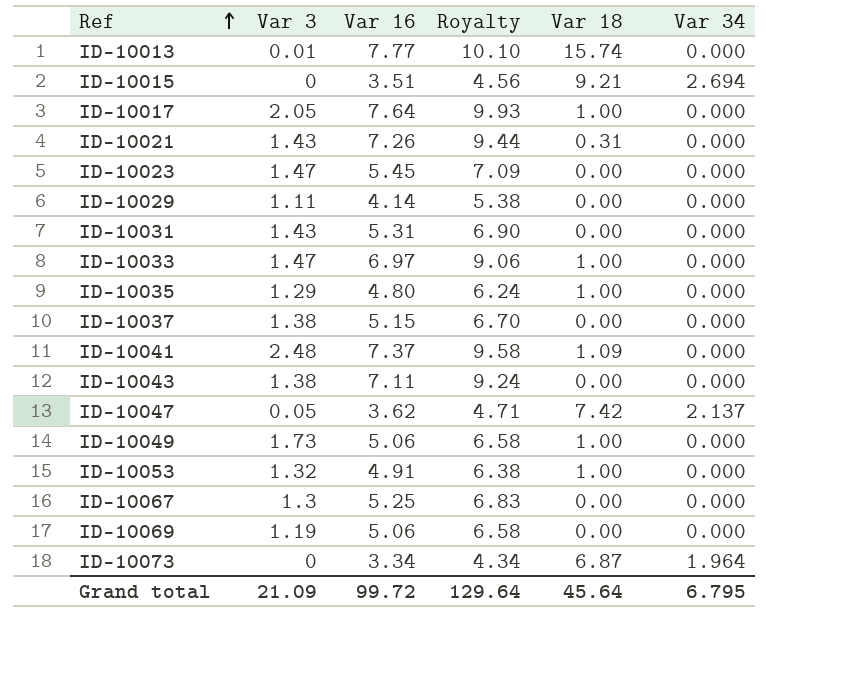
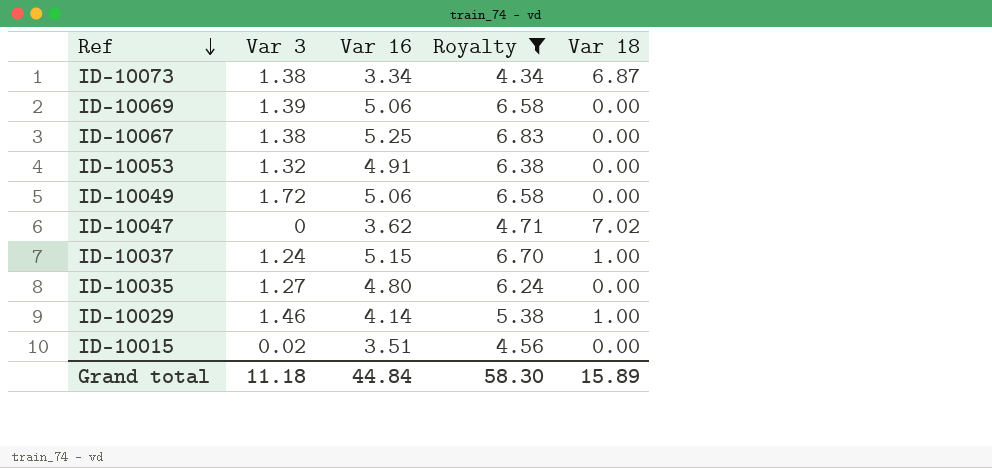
filter: none -> Royalty <= 6.83
row order: Ref ascending -> Ref descending
column Var 34 | position: 6 -> none
ID-10073 | Var 3: 0 -> 1.38
ID-10069 | Var 3: 1.19 -> 1.39
ID-10067 | Var 3: 1.3 -> 1.38
ID-10053 | Var 18: 1.00 -> 0.00
ID-10049 | Var 3: 1.73 -> 1.72
ID-10049 | Var 18: 1.00 -> 0.00
ID-10047 | Var 3: 0.05 -> 0
ID-10047 | Var 18: 7.42 -> 7.02
ID-10037 | Var 3: 1.38 -> 1.24
ID-10037 | Var 18: 0.00 -> 1.00
ID-10035 | Var 3: 1.29 -> 1.27
ID-10035 | Var 18: 1.00 -> 0.00
ID-10029 | Var 3: 1.11 -> 1.46
ID-10029 | Var 18: 0.00 -> 1.00
ID-10015 | Var 3: 0 -> 0.02
ID-10015 | Var 18: 9.21 -> 0.00
Grand total | Var 3: 21.09 -> 11.18
Grand total | Var 16: 99.72 -> 44.84
Grand total | Royalty: 129.64 -> 58.30
Grand total | Var 18: 45.64 -> 15.89

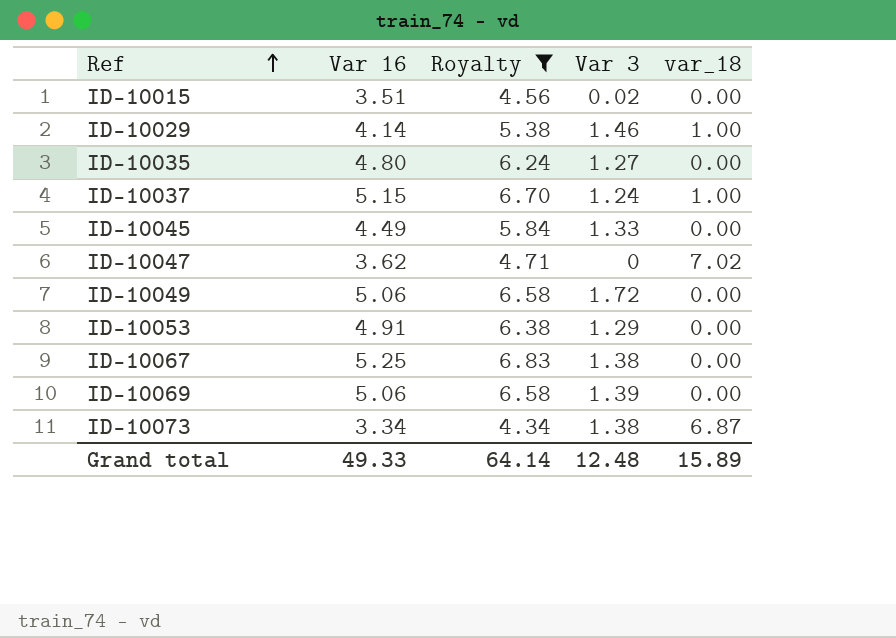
row order: Ref descending -> Ref ascending
column Var 3 | position: 2 -> 4
column name: Var 18 -> var_18
row ID-10045: none -> 4.49 | 5.84 | 1.33 | 0.00
ID-10053 | Var 3: 1.32 -> 1.29
Grand total | Var 16: 44.84 -> 49.33
Grand total | Royalty: 58.30 -> 64.14
Grand total | Var 3: 11.18 -> 12.48

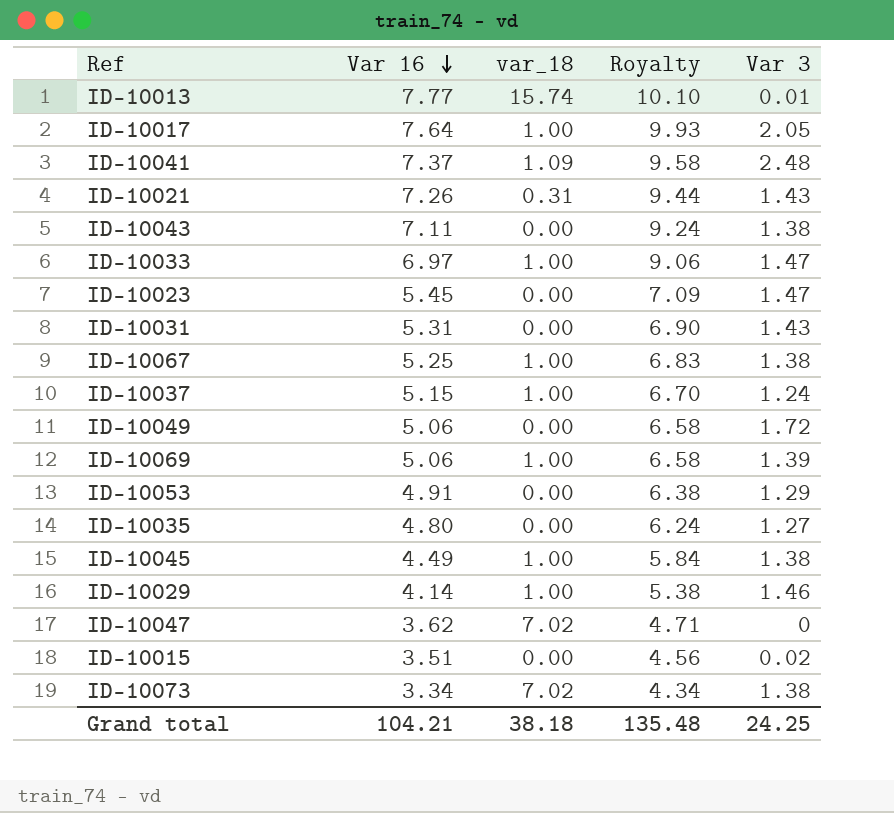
filter: Royalty <= 6.83 -> none
row order: Ref ascending -> Var 16 descending
column var_18 | position: 5 -> 3
ID-10067 | var_18: 0.00 -> 1.00
ID-10069 | var_18: 0.00 -> 1.00
ID-10045 | var_18: 0.00 -> 1.00
ID-10045 | Var 3: 1.33 -> 1.38
ID-10073 | var_18: 6.87 -> 7.02
Grand total | Var 16: 49.33 -> 104.21
Grand total | var_18: 15.89 -> 38.18
Grand total | Royalty: 64.14 -> 135.48
Grand total | Var 3: 12.48 -> 24.25

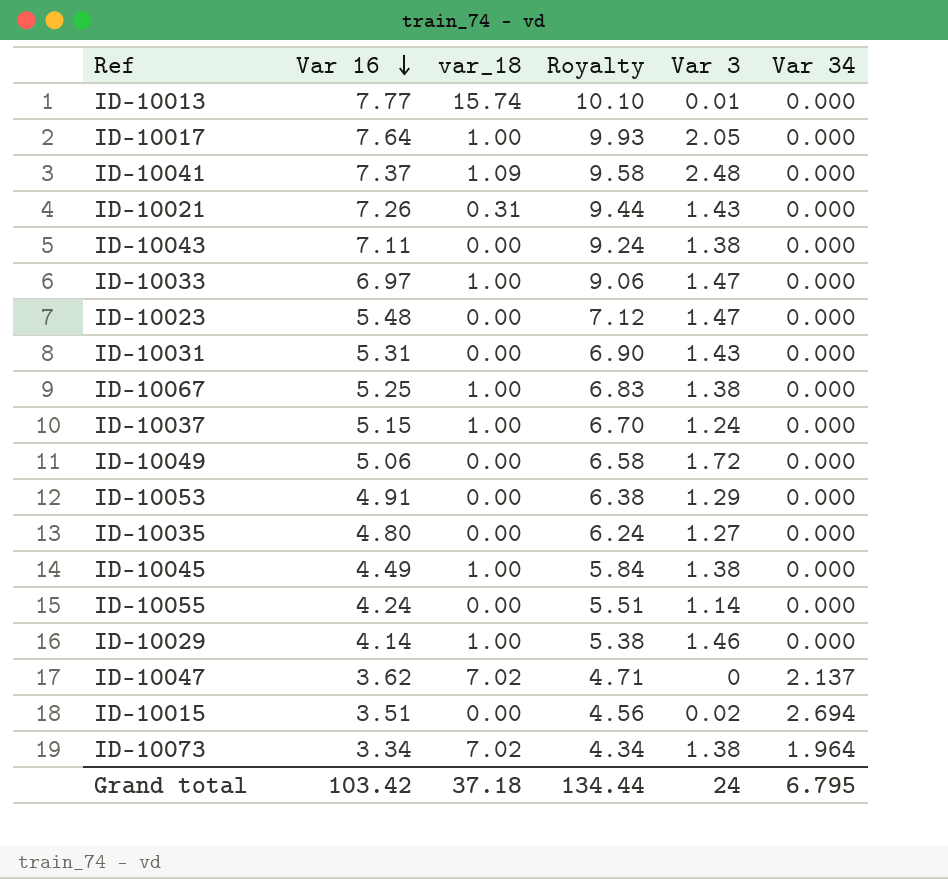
column Var 34 | position: none -> 6
row ID-10069: 5.06 | 1.00 | 6.58 | 1.39 -> none
ID-10023 | Var 16: 5.45 -> 5.48
ID-10023 | Royalty: 7.09 -> 7.12
row ID-10055: none -> 4.24 | 0.00 | 5.51 | 1.14 | 0.000
Grand total | Var 16: 104.21 -> 103.42
Grand total | var_18: 38.18 -> 37.18
Grand total | Royalty: 135.48 -> 134.44
Grand total | Var 3: 24.25 -> 24

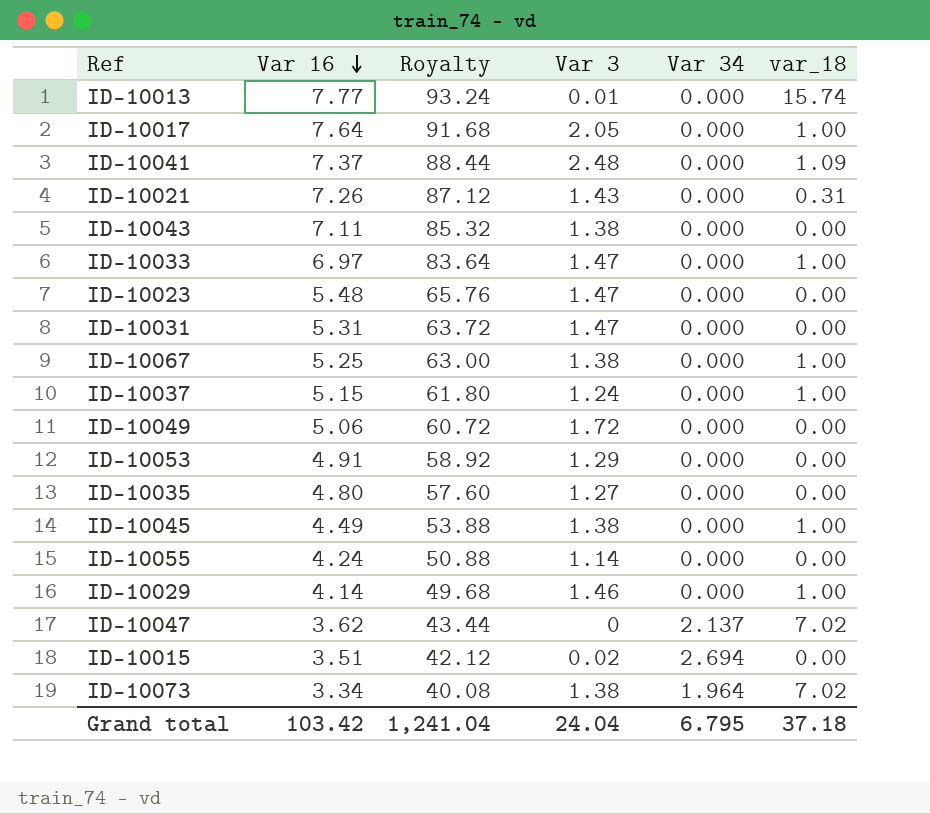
column Royalty | formula: [Var 16] * 1.3 -> [Var 16] * 12
column var_18 | position: 3 -> 6
ID-10031 | Var 3: 1.43 -> 1.47
Grand total | Royalty: 134.44 -> 1,241.04
Grand total | Var 3: 24 -> 24.04

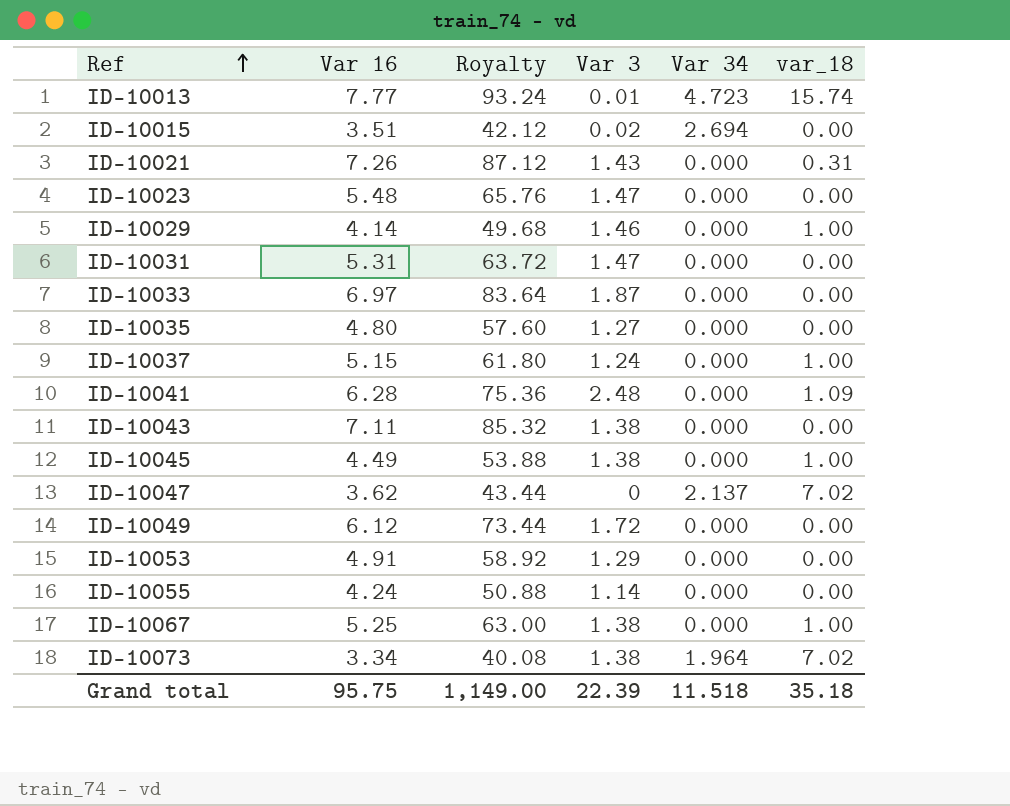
row order: Var 16 descending -> Ref ascending
row ID-10017: 7.64 | 91.68 | 2.05 | 0.000 | 1.00 -> none
ID-10013 | Var 34: 0.000 -> 4.723
ID-10033 | Var 3: 1.47 -> 1.87
ID-10033 | var_18: 1.00 -> 0.00
ID-10041 | Var 16: 7.37 -> 6.28
ID-10041 | Royalty: 88.44 -> 75.36
ID-10049 | Var 16: 5.06 -> 6.12
ID-10049 | Royalty: 60.72 -> 73.44
Grand total | Var 16: 103.42 -> 95.75
Grand total | Royalty: 1,241.04 -> 1,149.00
Grand total | Var 3: 24.04 -> 22.39
Grand total | Var 34: 6.795 -> 11.518
Grand total | var_18: 37.18 -> 35.18

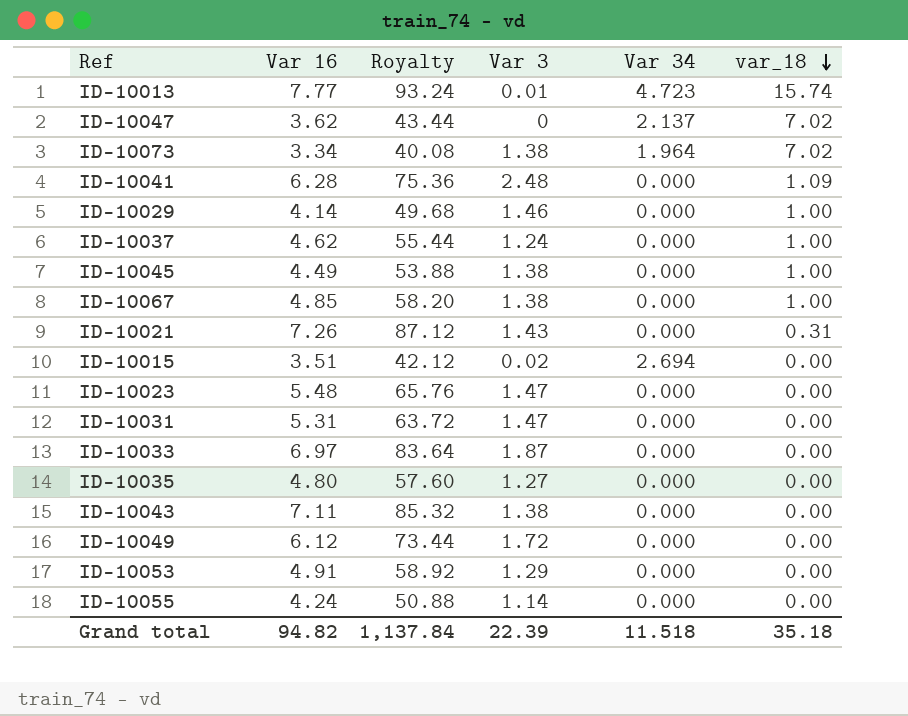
row order: Ref ascending -> var_18 descending
ID-10037 | Var 16: 5.15 -> 4.62
ID-10037 | Royalty: 61.80 -> 55.44
ID-10067 | Var 16: 5.25 -> 4.85
ID-10067 | Royalty: 63.00 -> 58.20
Grand total | Var 16: 95.75 -> 94.82
Grand total | Royalty: 1,149.00 -> 1,137.84

